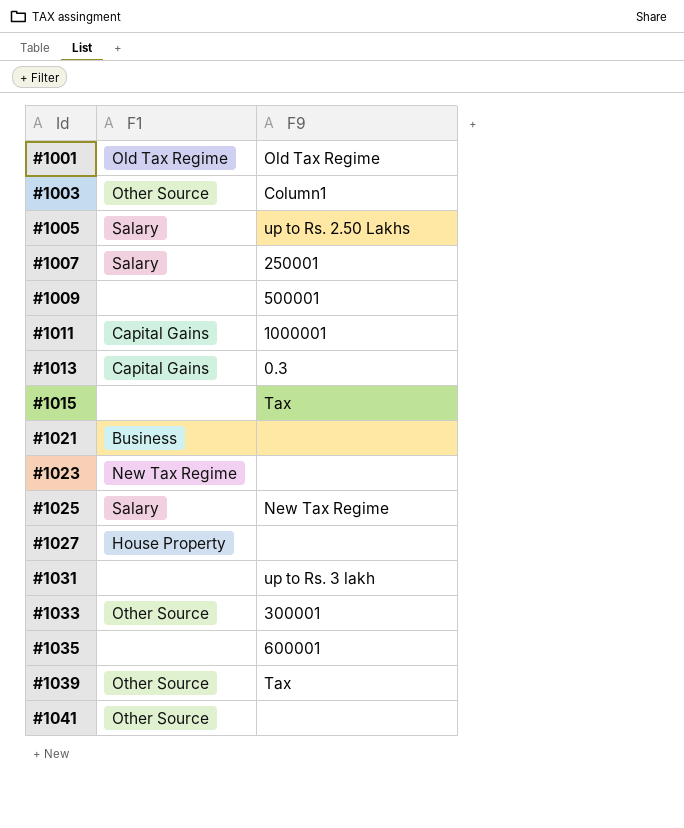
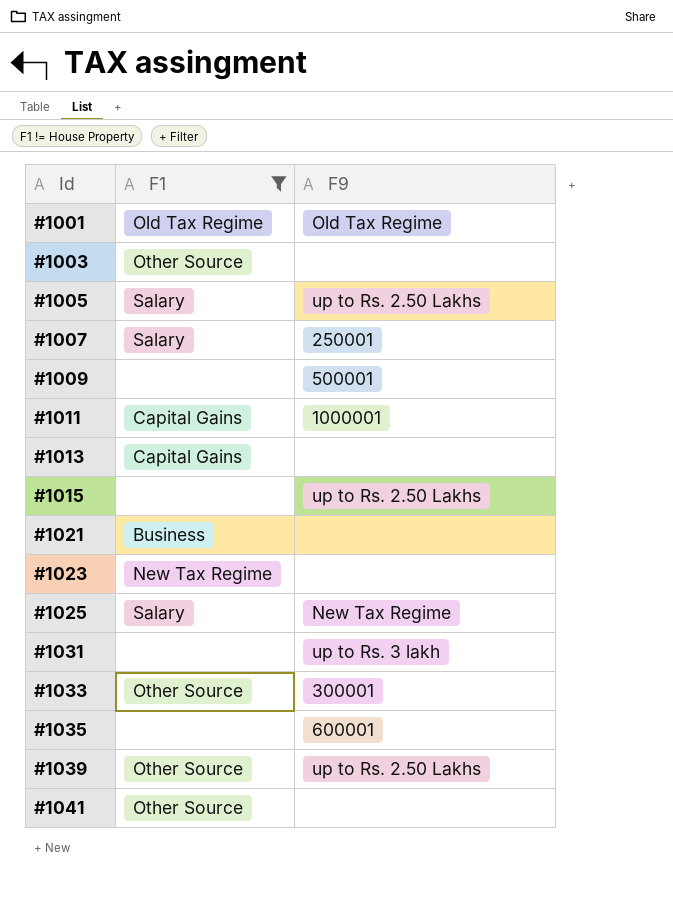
filter: none -> F1 != House Property
#1003 | F9: Column1 -> none
#1013 | F9: 0.3 -> none
#1015 | F9: Tax -> up to Rs. 2.50 Lakhs
#1039 | F9: Tax -> up to Rs. 2.50 Lakhs

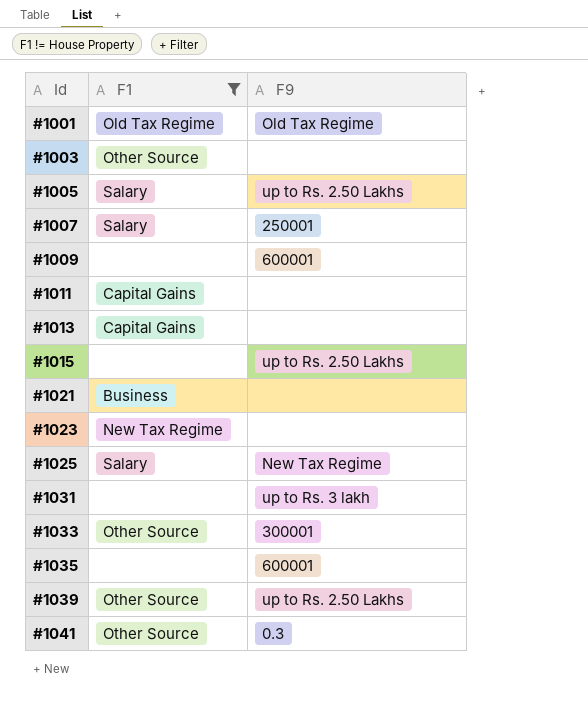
#1009 | F9: 500001 -> 600001
#1011 | F9: 1000001 -> none
#1041 | F9: none -> 0.3

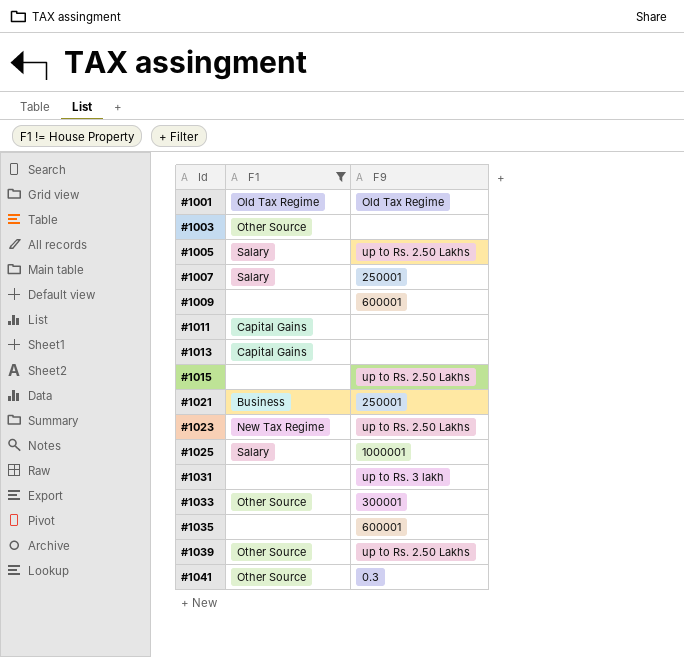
#1021 | F9: none -> 250001
#1023 | F9: none -> up to Rs. 2.50 Lakhs
#1025 | F9: New Tax Regime -> 1000001

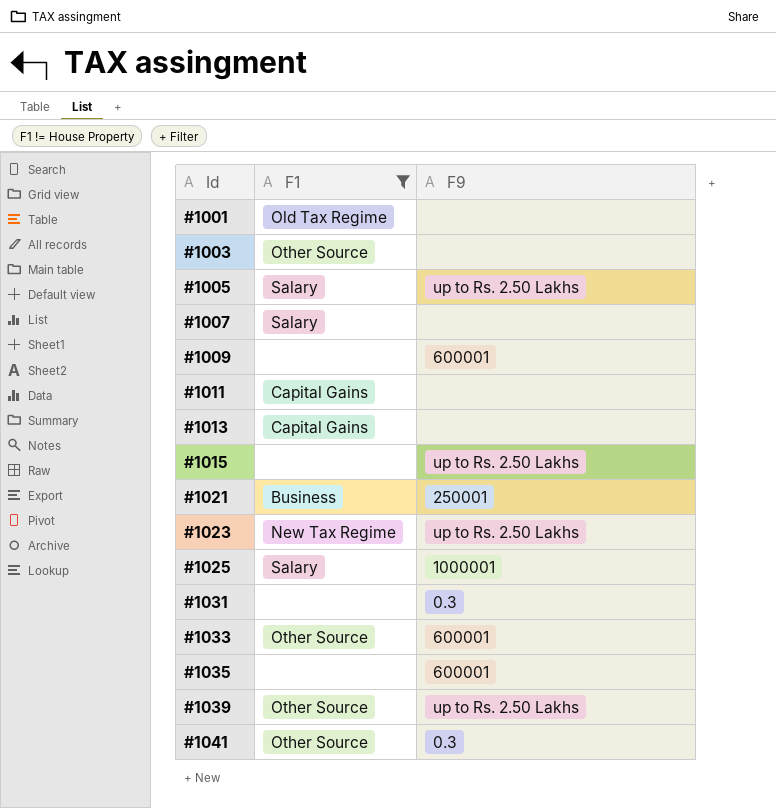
#1001 | F9: Old Tax Regime -> none
#1007 | F9: 250001 -> none
#1031 | F9: up to Rs. 3 lakh -> 0.3
#1033 | F9: 300001 -> 600001

